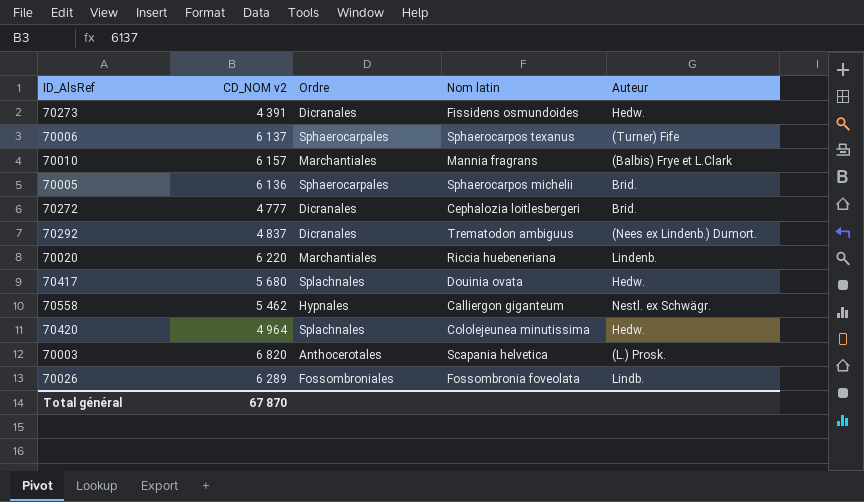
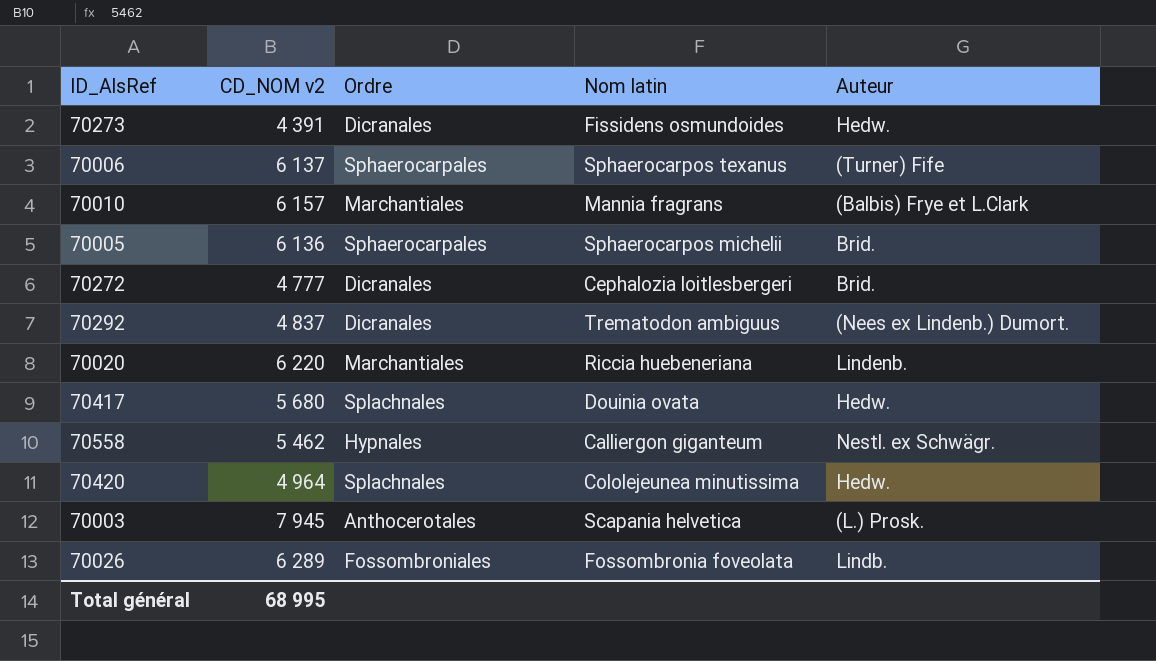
70003 | CD_NOM v2: 6 820 -> 7 945
Total général | CD_NOM v2: 67 870 -> 68 995

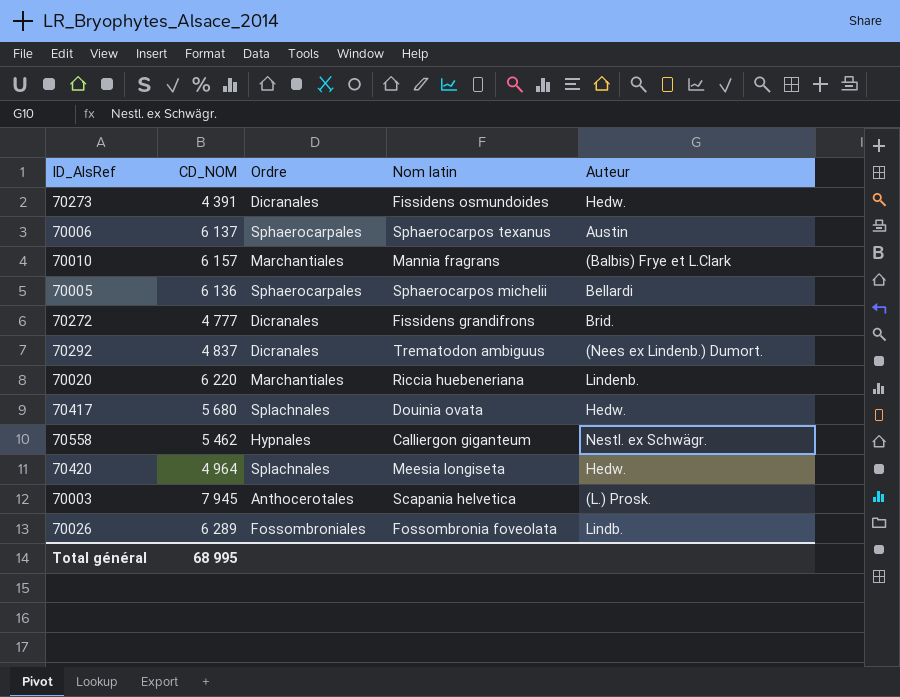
column name: CD_NOM v2 -> CD_NOM
70006 | Auteur: (Turner) Fife -> Austin
70005 | Auteur: Brid. -> Bellardi
70272 | Nom latin: Cephalozia loitlesbergeri -> Fissidens grandifrons
70420 | Nom latin: Cololejeunea minutissima -> Meesia longiseta

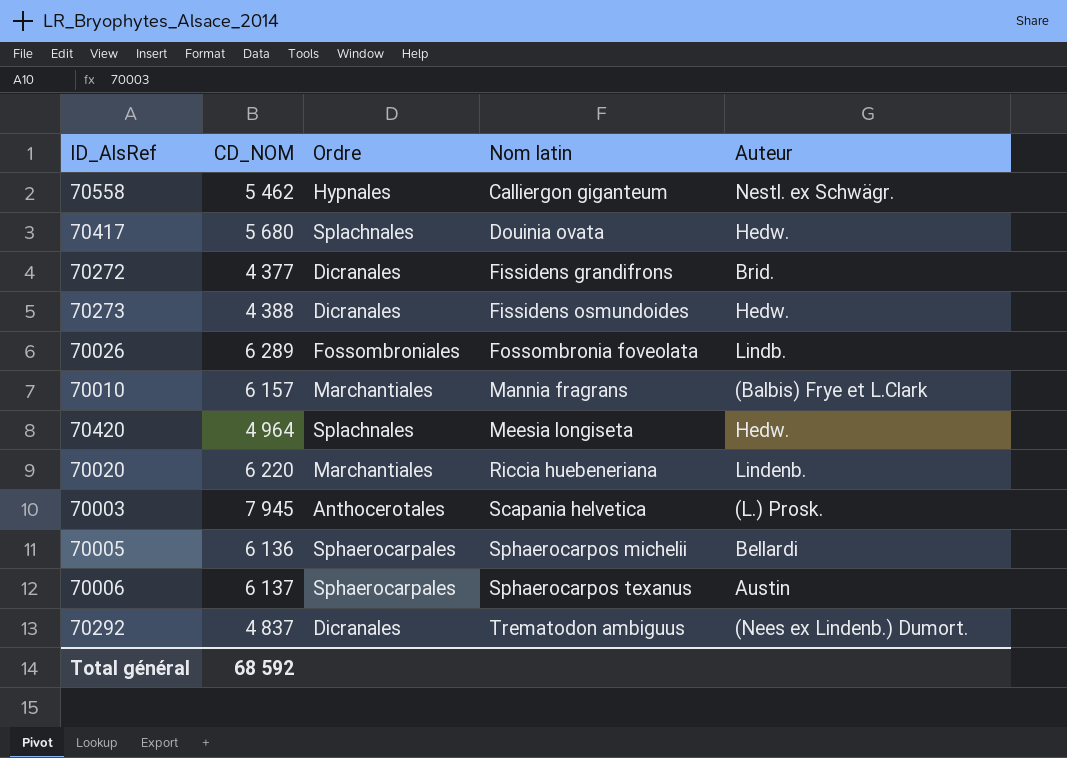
row order: none -> Nom latin ascending
70272 | CD_NOM: 4 777 -> 4 377
70273 | CD_NOM: 4 391 -> 4 388
Total général | CD_NOM: 68 995 -> 68 592

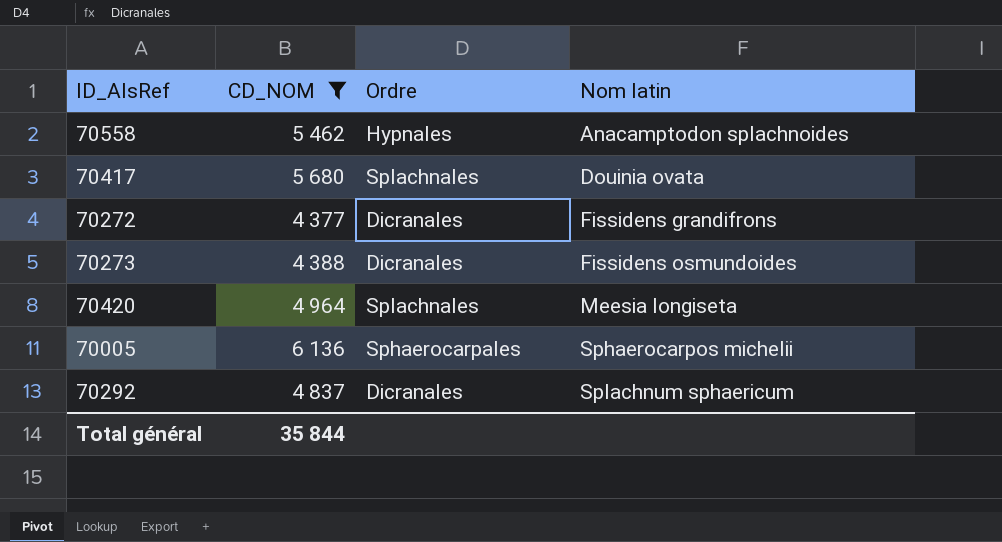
filter: none -> CD_NOM <= 6 136
column Auteur | position: 5 -> none
70558 | Nom latin: Calliergon giganteum -> Anacamptodon splachnoides
70292 | Nom latin: Trematodon ambiguus -> Splachnum sphaericum
Total général | CD_NOM: 68 592 -> 35 844

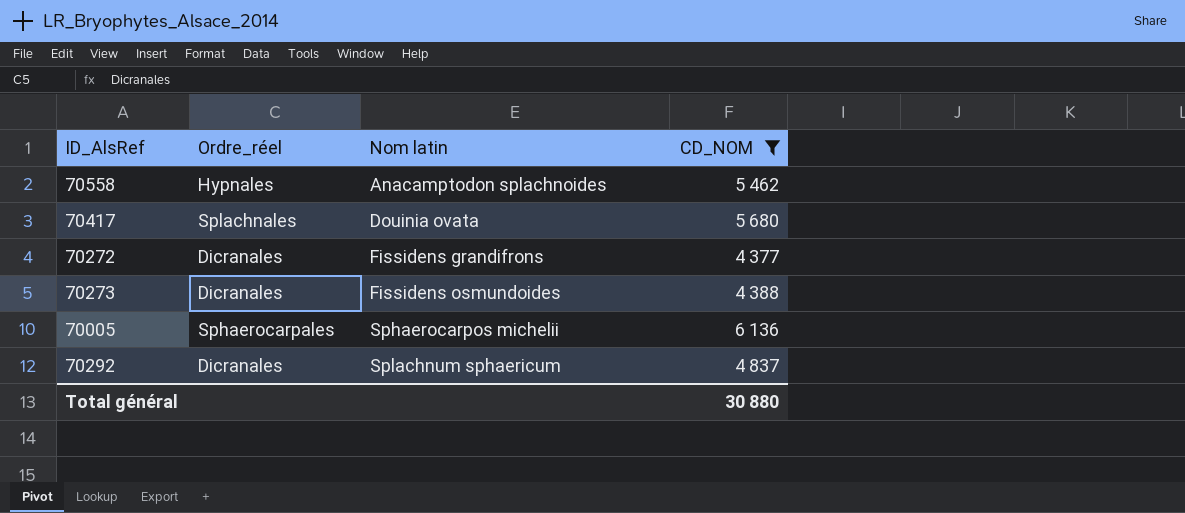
column name: Ordre -> Ordre_réel
column CD_NOM | position: 2 -> 4
row 70420: 4 964 | Splachnales | Meesia longiseta -> none
Total général | CD_NOM: 35 844 -> 30 880

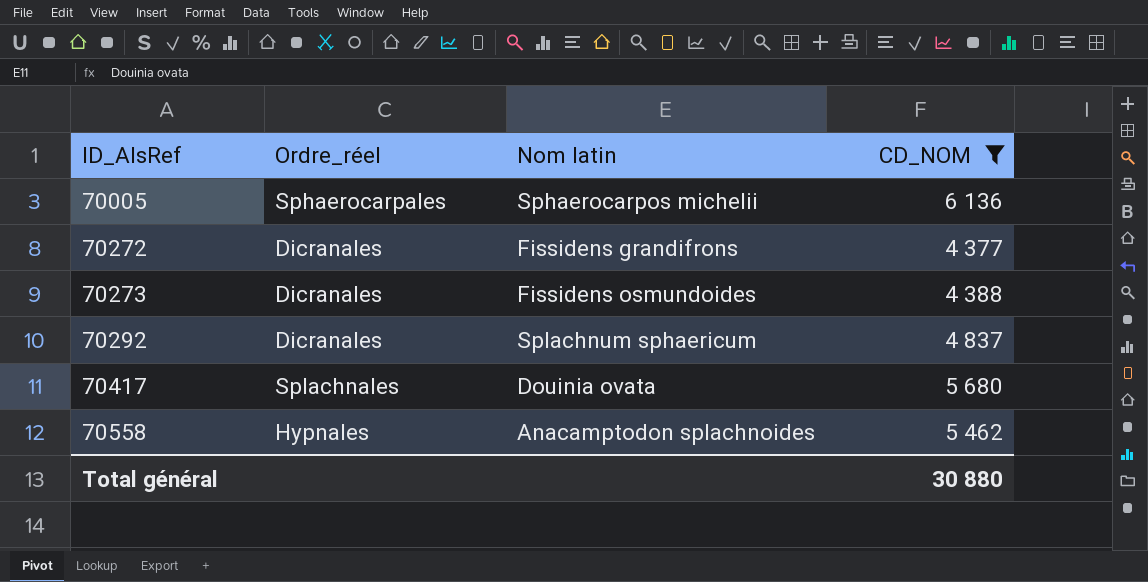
row order: Nom latin ascending -> ID_AlsRef ascending

